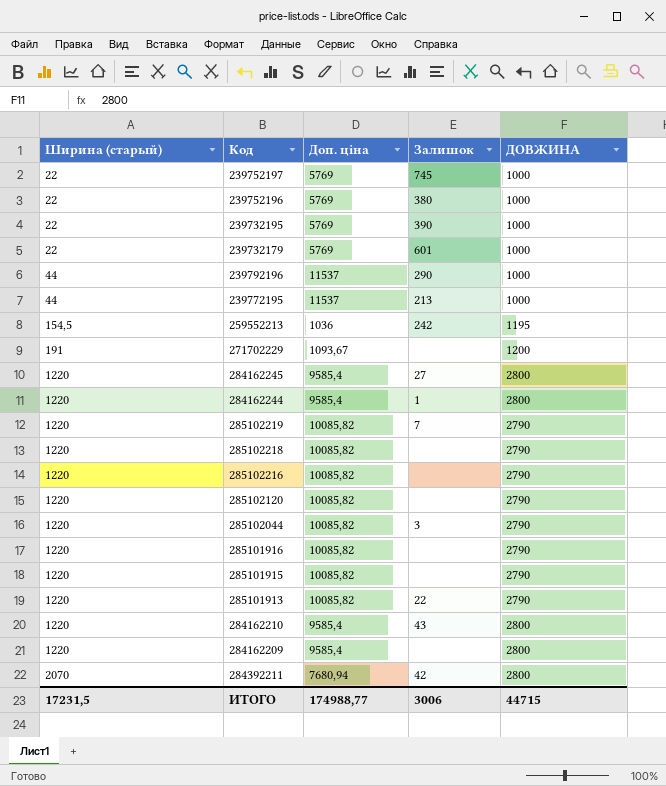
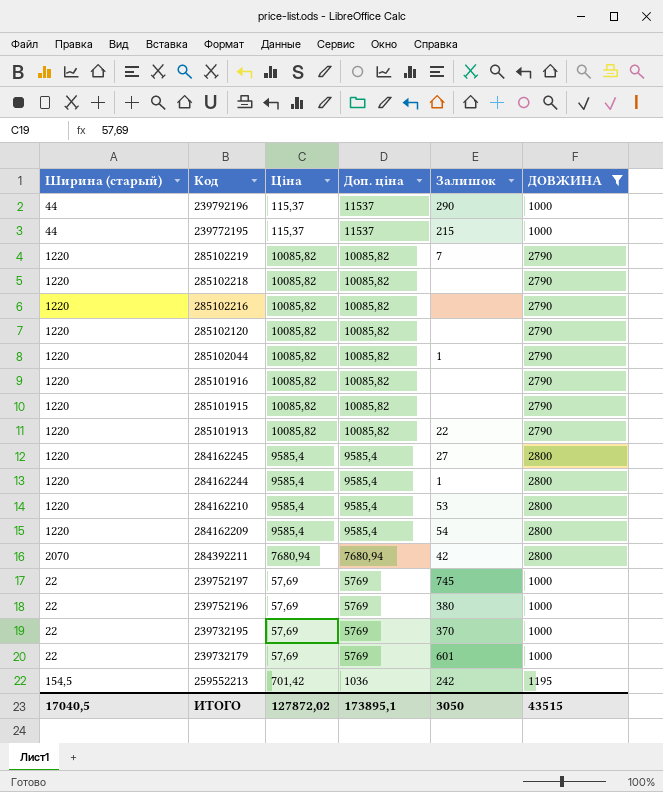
filter: none -> ДОВЖИНА != 1200
row order: Ширина (старый) ascending -> Доп. ціна descending
column Ціна | position: none -> 3
239772195 | Залишок: 213 -> 215
285102044 | Залишок: 3 -> 1
284162210 | Залишок: 43 -> 53
284162209 | Залишок: none -> 54
239732195 | Залишок: 390 -> 370
ИТОГО | Ширина (старый): 17231,5 -> 17040,5
ИТОГО | Доп. ціна: 174988,77 -> 173895,1
ИТОГО | Залишок: 3006 -> 3050
ИТОГО | ДОВЖИНА: 44715 -> 43515

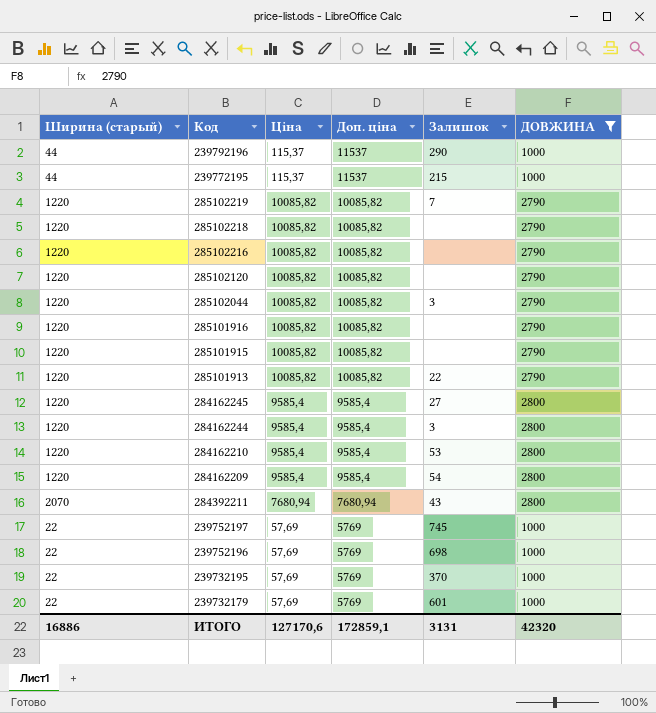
row 259552213: 154,5 | 701,42 | 1036 | 242 | 1195 -> none
285102044 | Залишок: 1 -> 3
284162244 | Залишок: 1 -> 3
284392211 | Залишок: 42 -> 43
239752196 | Залишок: 380 -> 698
ИТОГО | Ширина (старый): 17040,5 -> 16886
ИТОГО | Ціна: 127872,02 -> 127170,6
ИТОГО | Доп. ціна: 173895,1 -> 172859,1
ИТОГО | Залишок: 3050 -> 3131
ИТОГО | ДОВЖИНА: 43515 -> 42320

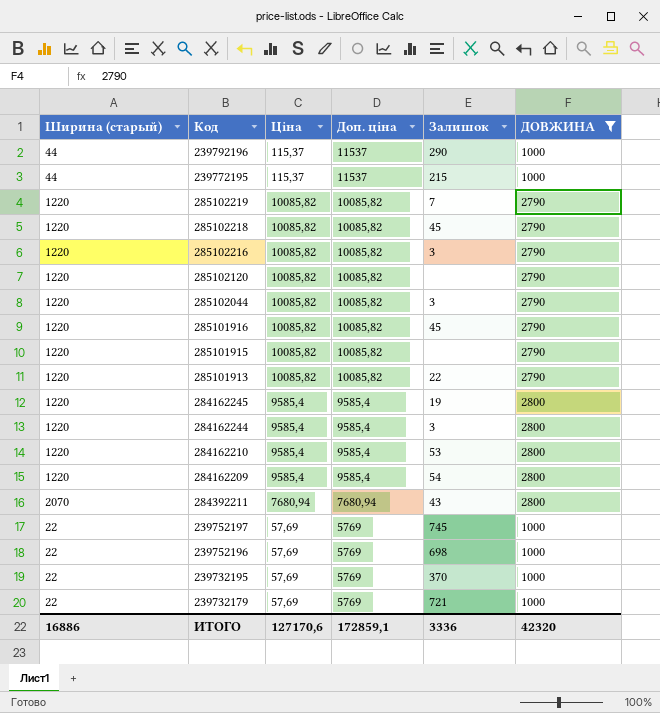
285102218 | Залишок: none -> 45
285102216 | Залишок: none -> 3
285101916 | Залишок: none -> 45
284162245 | Залишок: 27 -> 19
239732179 | Залишок: 601 -> 721
ИТОГО | Залишок: 3131 -> 3336

